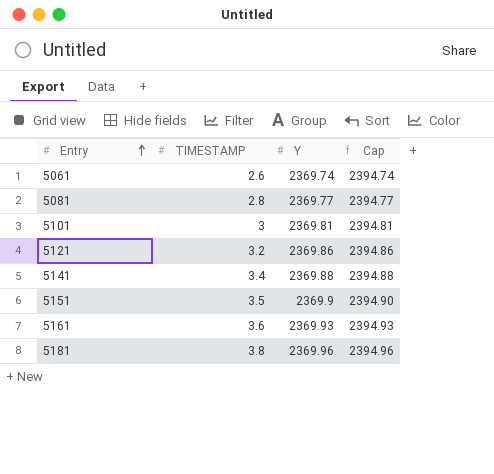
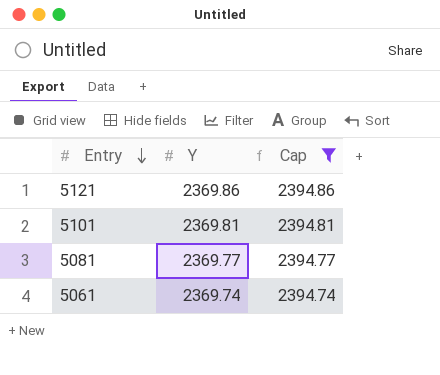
filter: none -> Cap <= 2394.86
row order: Entry ascending -> Entry descending
column TIMESTAMP | position: 2 -> none

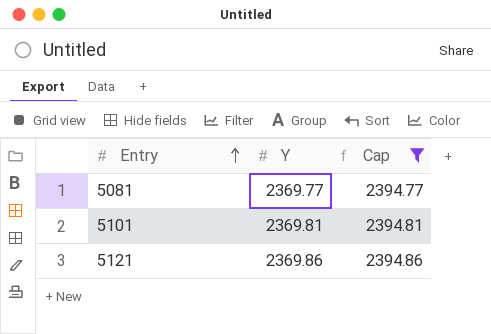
row order: Entry descending -> Entry ascending
row 5061: 2369.74 | 2394.74 -> none

